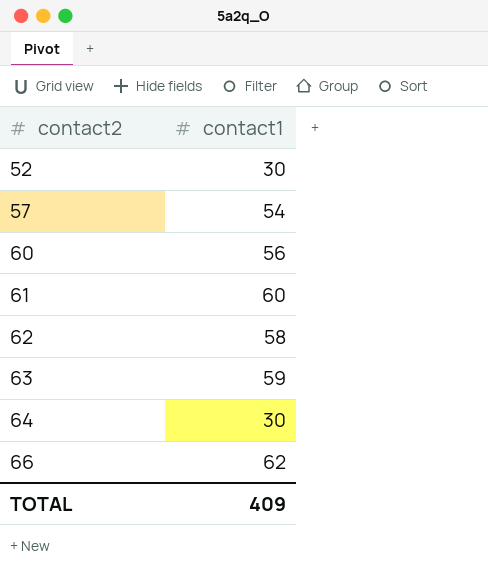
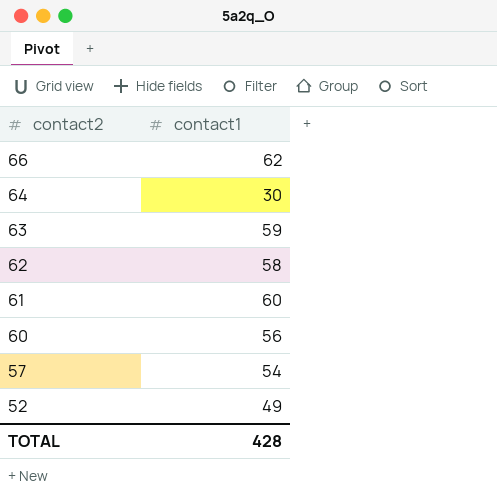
row order: contact2 ascending -> contact2 descending
52 | contact1: 30 -> 49
TOTAL | contact1: 409 -> 428

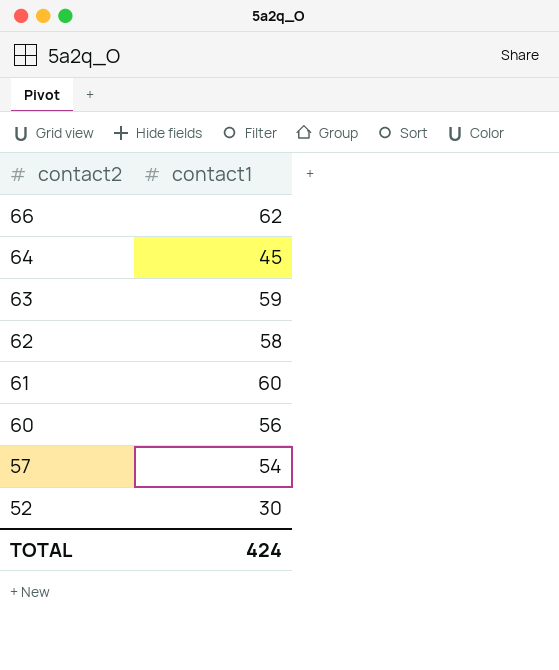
64 | contact1: 30 -> 45
52 | contact1: 49 -> 30
TOTAL | contact1: 428 -> 424

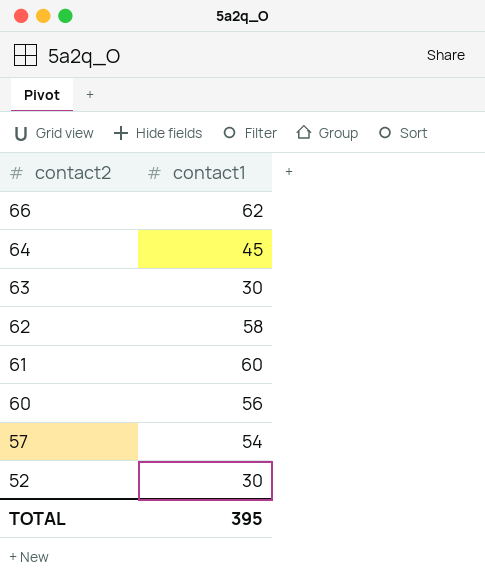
63 | contact1: 59 -> 30
TOTAL | contact1: 424 -> 395

